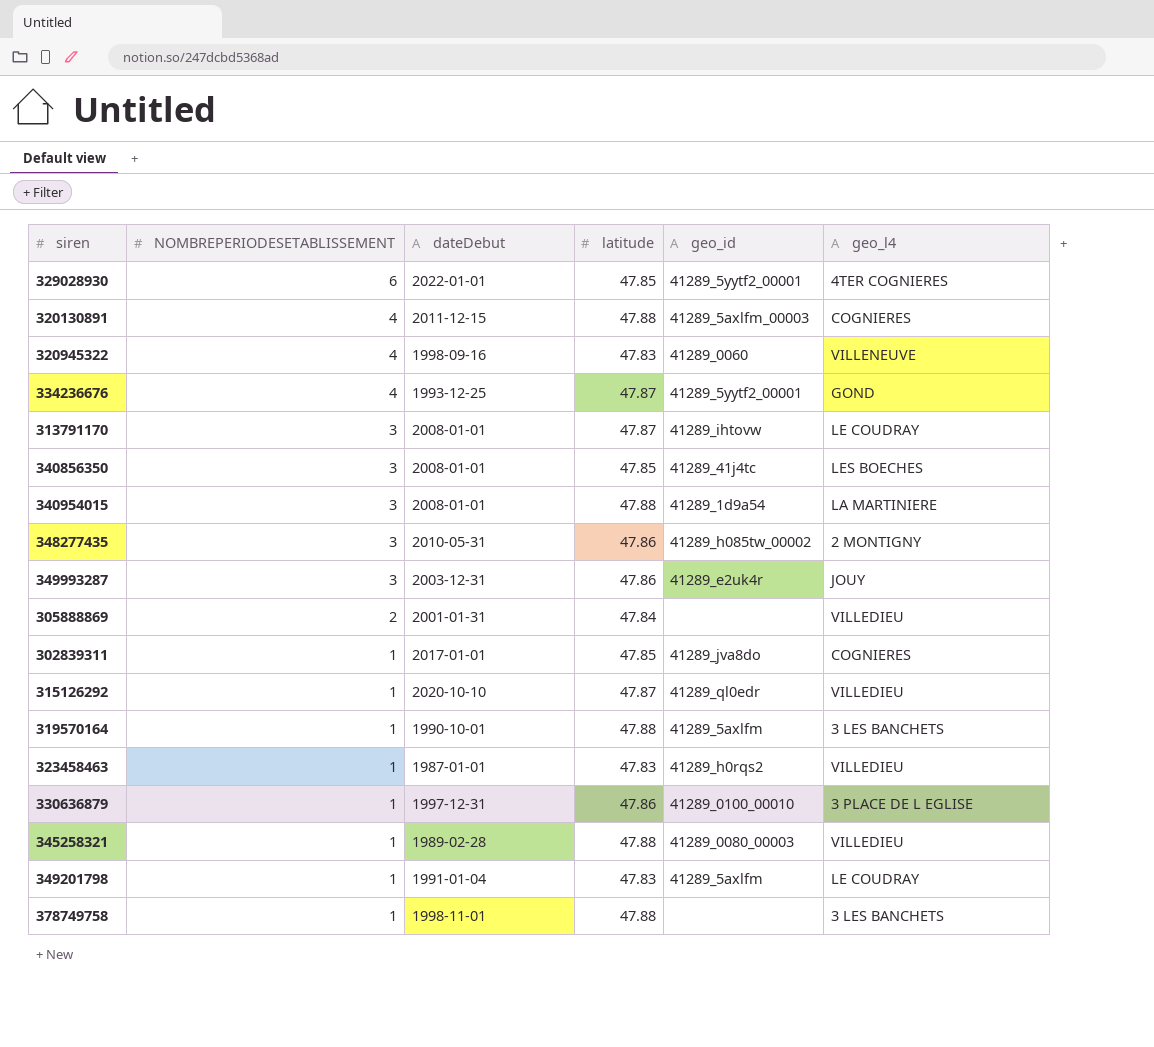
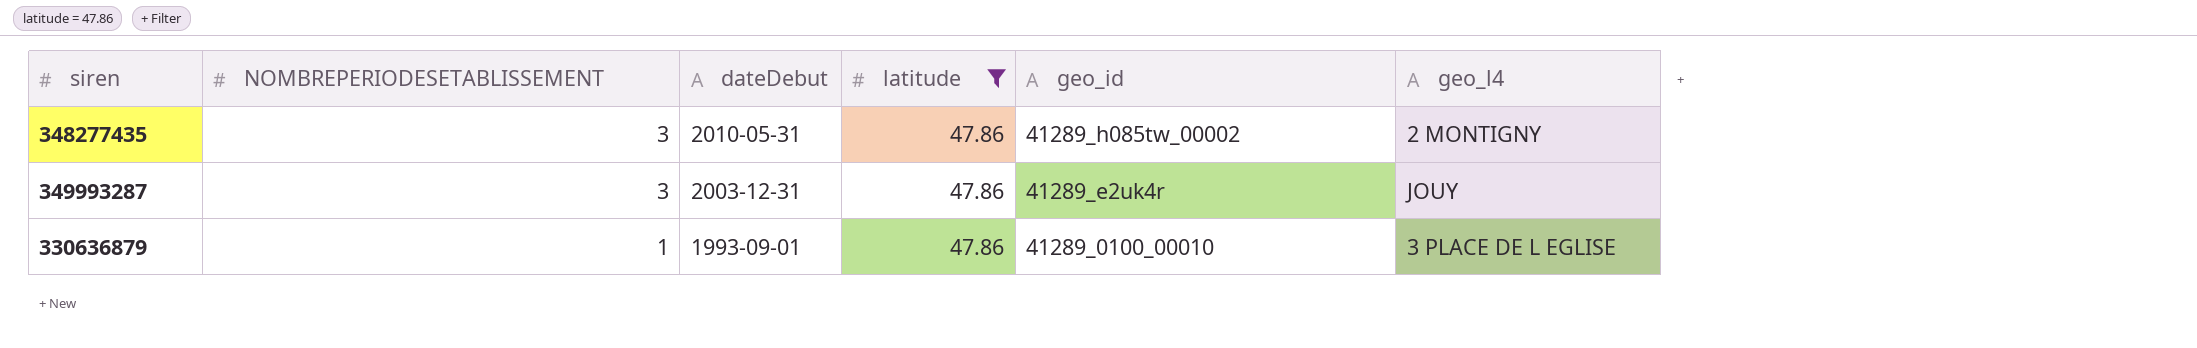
filter: none -> latitude = 47.86
330636879 | dateDebut: 1997-12-31 -> 1993-09-01

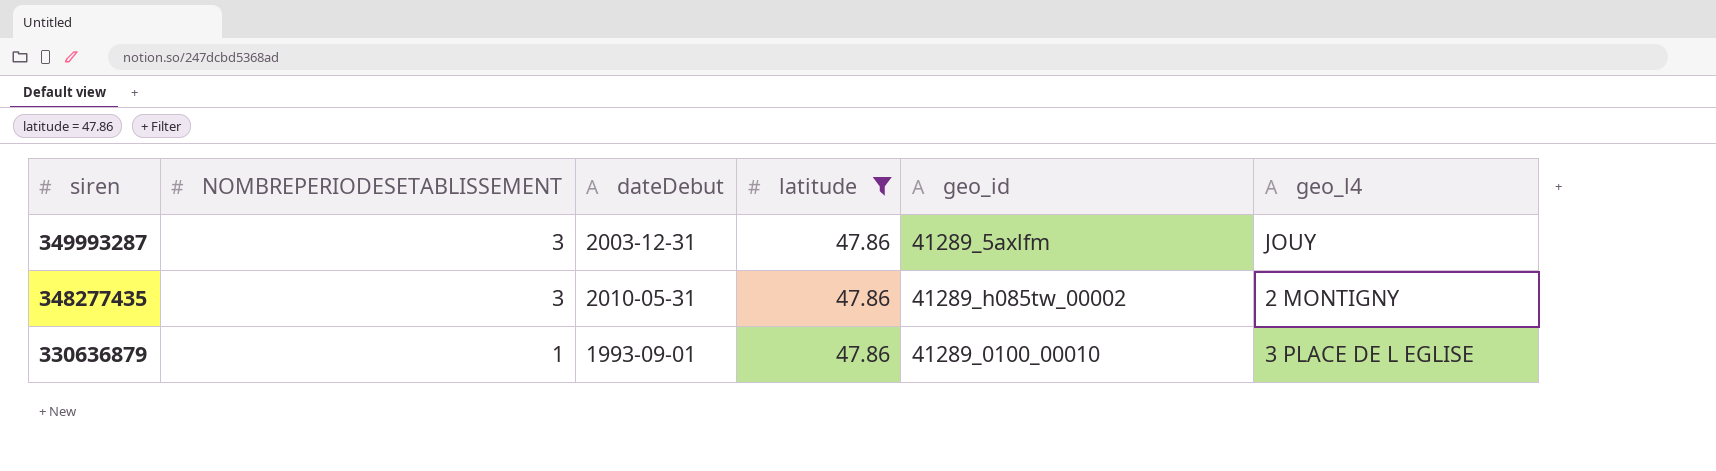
row order: NOMBREPERIODESETABLISSEMENT descending -> siren descending
349993287 | geo_id: 41289_e2uk4r -> 41289_5axlfm

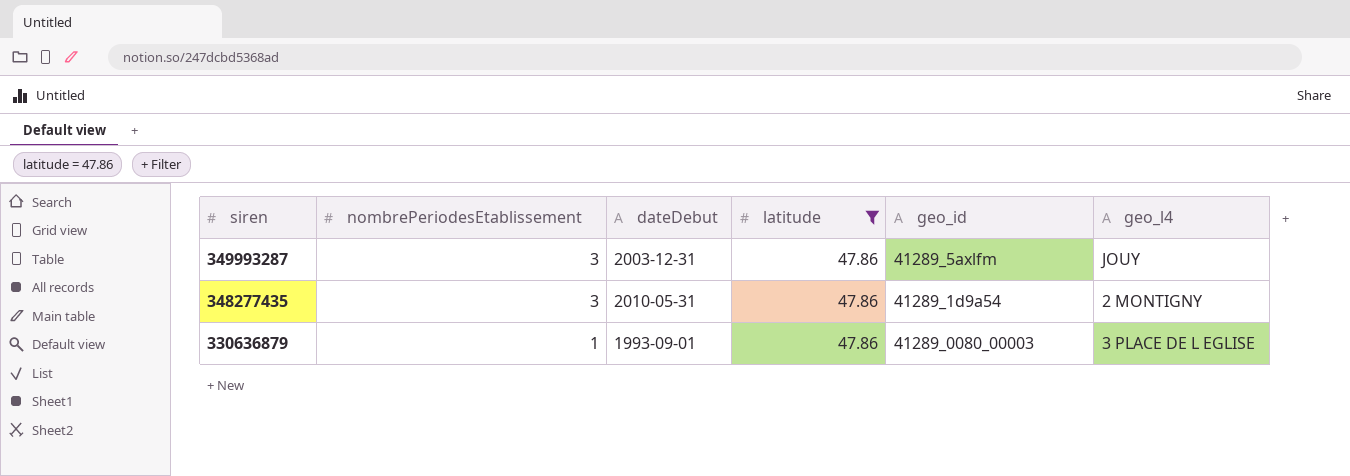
column name: NOMBREPERIODESETABLISSEMENT -> nombrePeriodesEtablissement
348277435 | geo_id: 41289_h085tw_00002 -> 41289_1d9a54
330636879 | geo_id: 41289_0100_00010 -> 41289_0080_00003

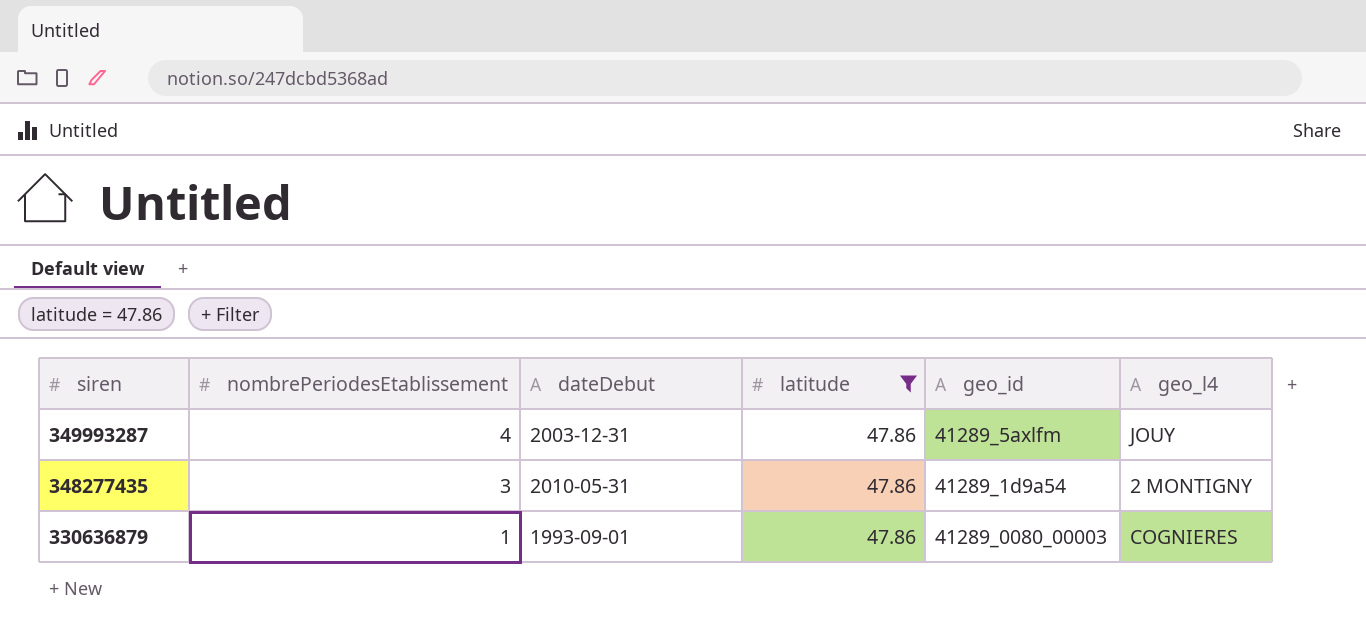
349993287 | nombrePeriodesEtablissement: 3 -> 4
330636879 | geo_l4: 3 PLACE DE L EGLISE -> COGNIERES

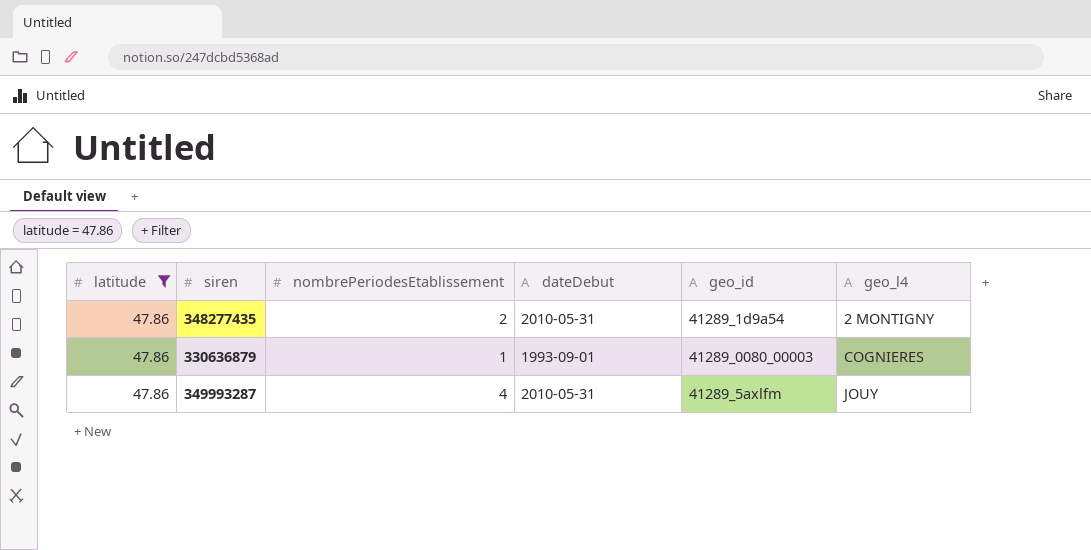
row order: siren descending -> geo_l4 ascending
column latitude | position: 4 -> 1
348277435 | nombrePeriodesEtablissement: 3 -> 2
349993287 | dateDebut: 2003-12-31 -> 2010-05-31

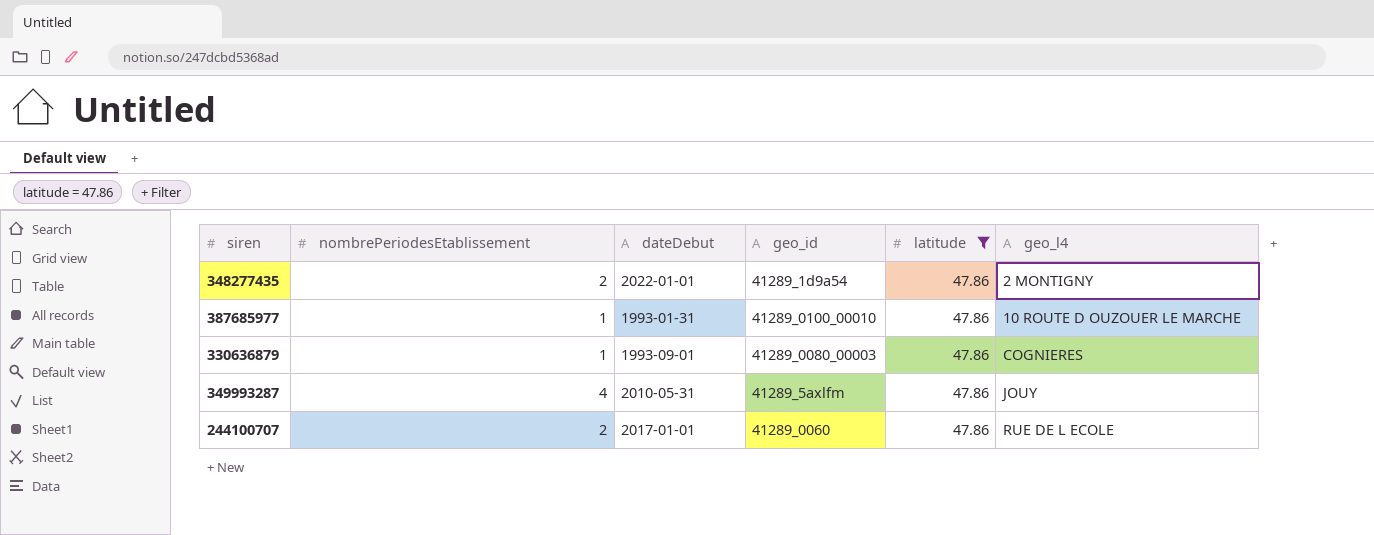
column latitude | position: 1 -> 5
348277435 | dateDebut: 2010-05-31 -> 2022-01-01
row 387685977: none -> 1 | 1993-01-31 | 41289_0100_00010 | 47.86 | 10 ROUTE D OUZOUER LE MARCHE
row 244100707: none -> 2 | 2017-01-01 | 41289_0060 | 47.86 | RUE DE L ECOLE

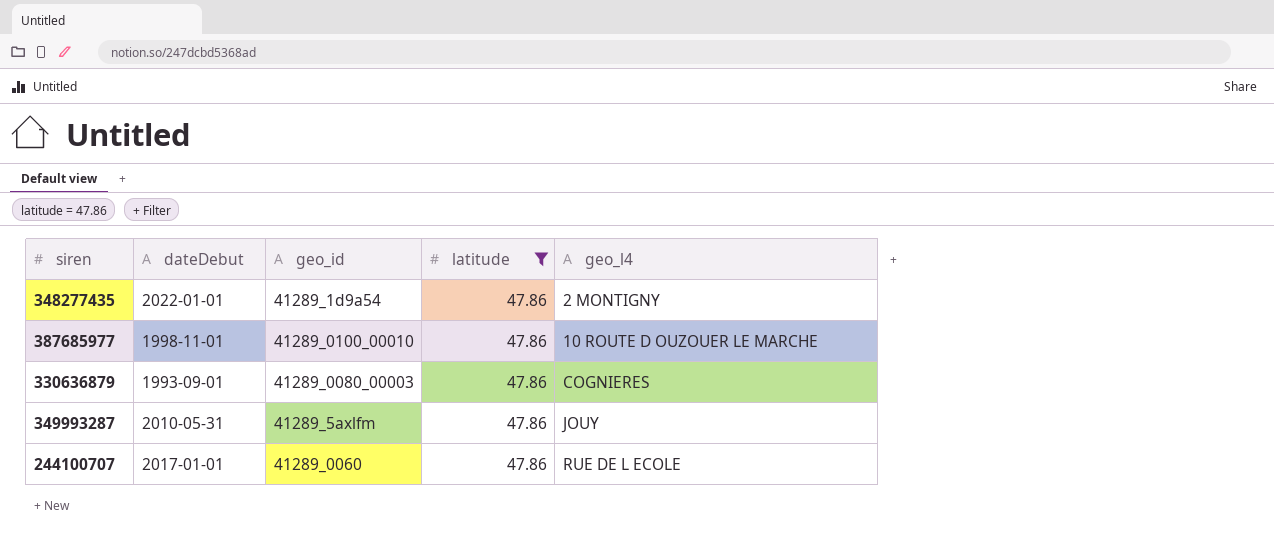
column nombrePeriodesEtablissement | position: 2 -> none
387685977 | dateDebut: 1993-01-31 -> 1998-11-01

